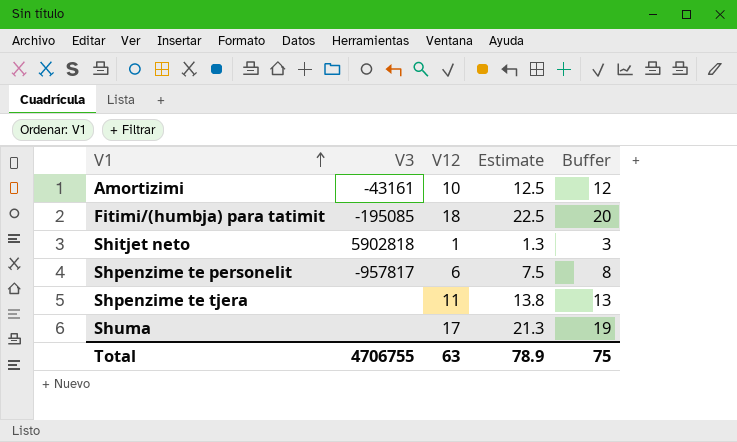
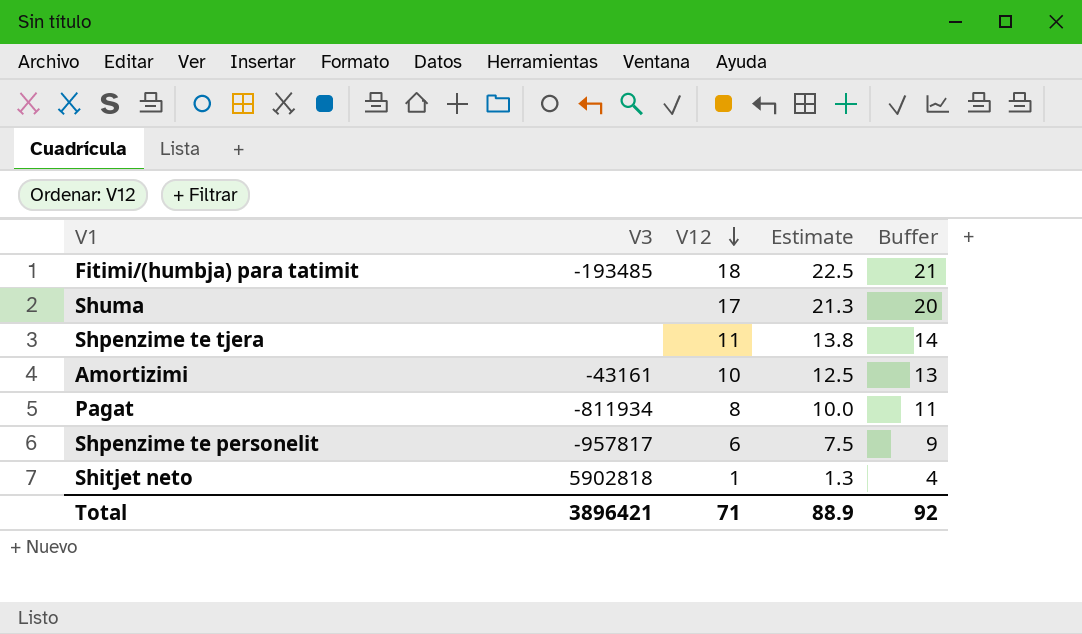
row order: V1 ascending -> V12 descending
column Buffer | formula: [V12] + 2 -> [V12] + 3
Fitimi/(humbja) para tatimit | V3: -195085 -> -193485
row Pagat: none -> -811934 | 8 | 10.0 | 11
Total | V3: 4706755 -> 3896421
Total | V12: 63 -> 71
Total | Estimate: 78.9 -> 88.9
Total | Buffer: 75 -> 92

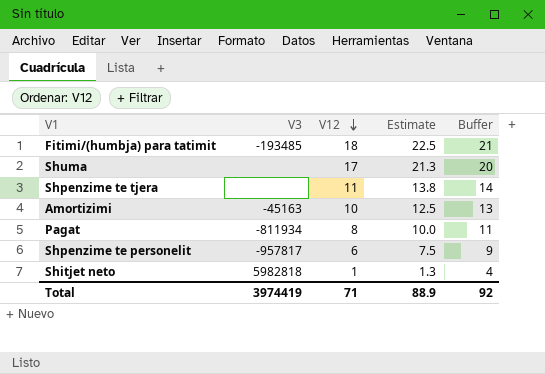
Amortizimi | V3: -43161 -> -45163
Shitjet neto | V3: 5902818 -> 5982818
Total | V3: 3896421 -> 3974419

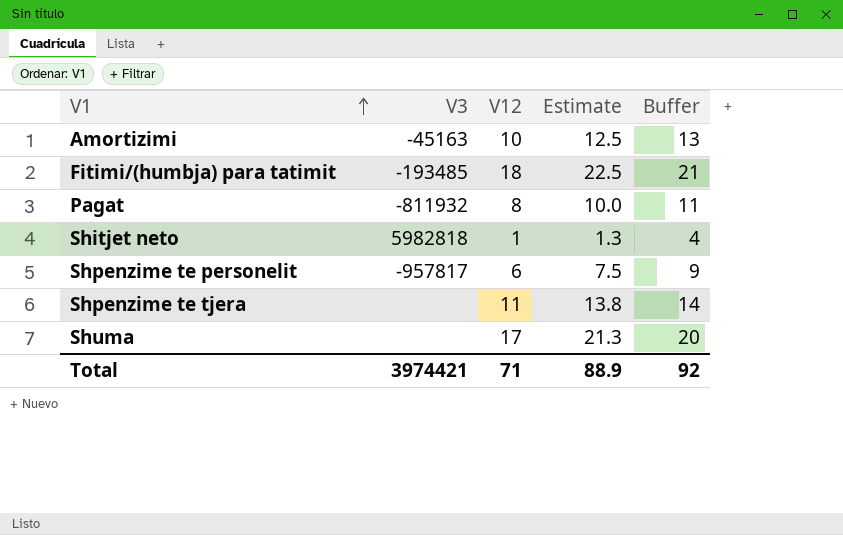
row order: V12 descending -> V1 ascending
Pagat | V3: -811934 -> -811932
Total | V3: 3974419 -> 3974421

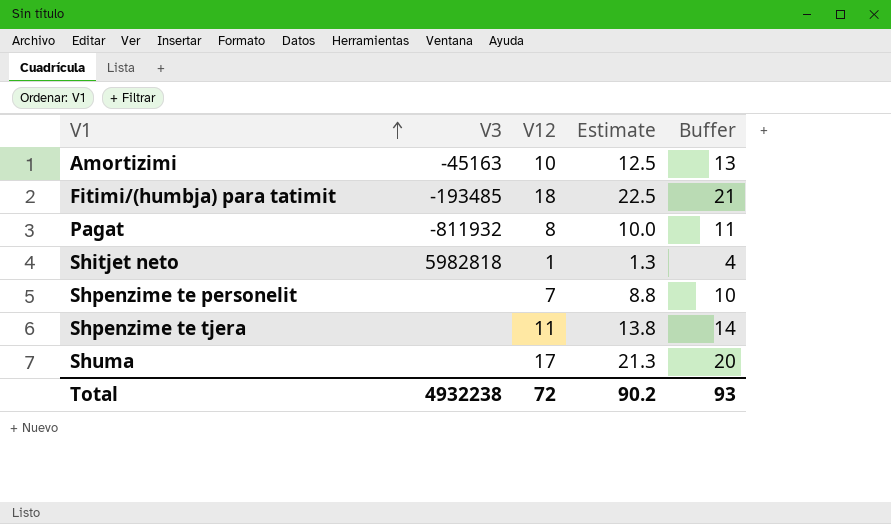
Shpenzime te personelit | V3: -957817 -> none
Shpenzime te personelit | V12: 6 -> 7
Shpenzime te personelit | Estimate: 7.5 -> 8.8
Shpenzime te personelit | Buffer: 9 -> 10
Total | V3: 3974421 -> 4932238
Total | V12: 71 -> 72
Total | Estimate: 88.9 -> 90.2
Total | Buffer: 92 -> 93

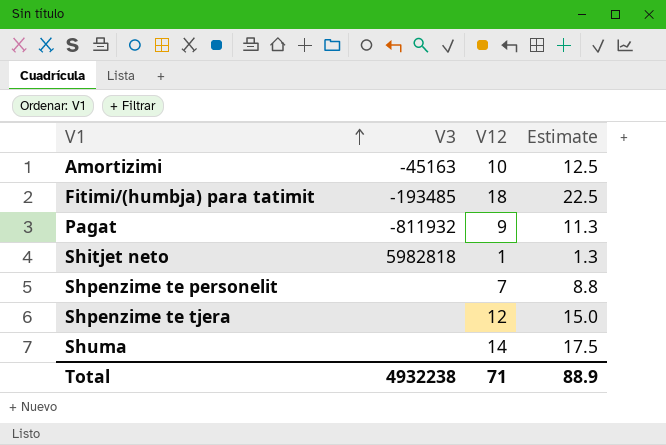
column Buffer | formula: [V12] + 3 -> none
Pagat | V12: 8 -> 9
Pagat | Estimate: 10.0 -> 11.3
Shpenzime te tjera | V12: 11 -> 12
Shpenzime te tjera | Estimate: 13.8 -> 15.0
Shuma | V12: 17 -> 14
Shuma | Estimate: 21.3 -> 17.5
Total | V12: 72 -> 71
Total | Estimate: 90.2 -> 88.9

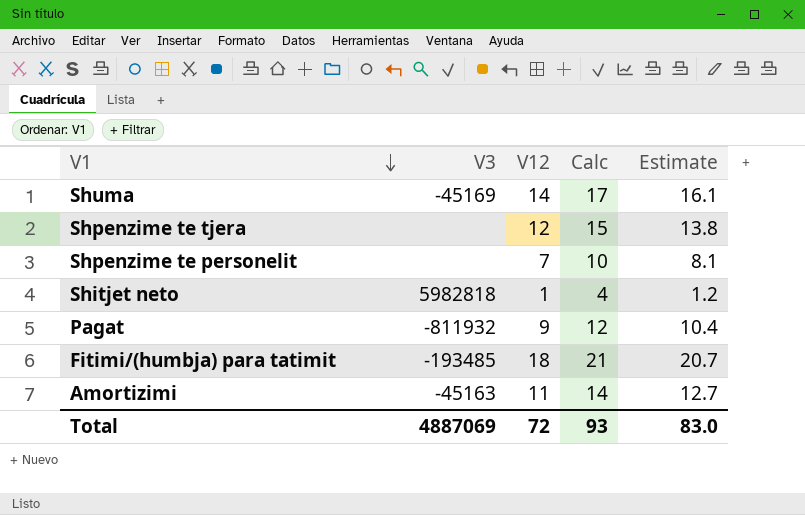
row order: V1 ascending -> V1 descending
column Calc | formula: none -> [V12] + 3
column Estimate | formula: [V12] * 1.25 -> [V12] * 1.15
Shuma | V3: none -> -45169
Amortizimi | V12: 10 -> 11
Total | V3: 4932238 -> 4887069
Total | V12: 71 -> 72
Total | Estimate: 88.9 -> 83.0

